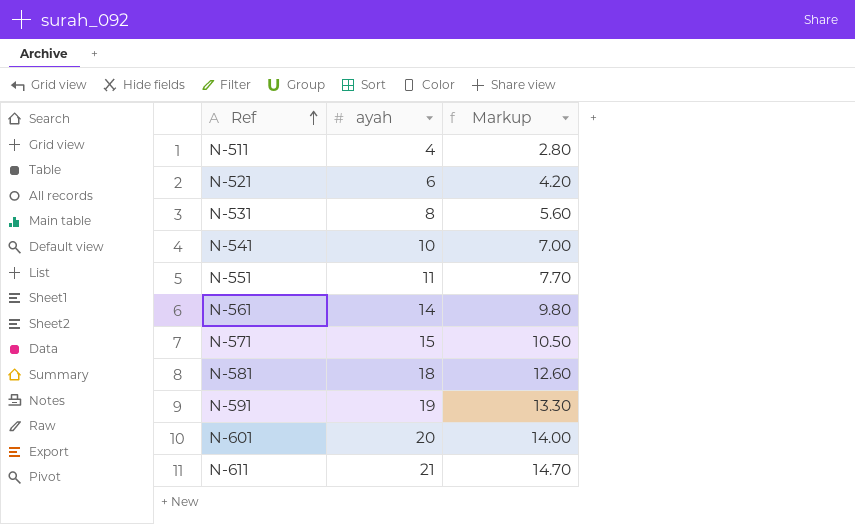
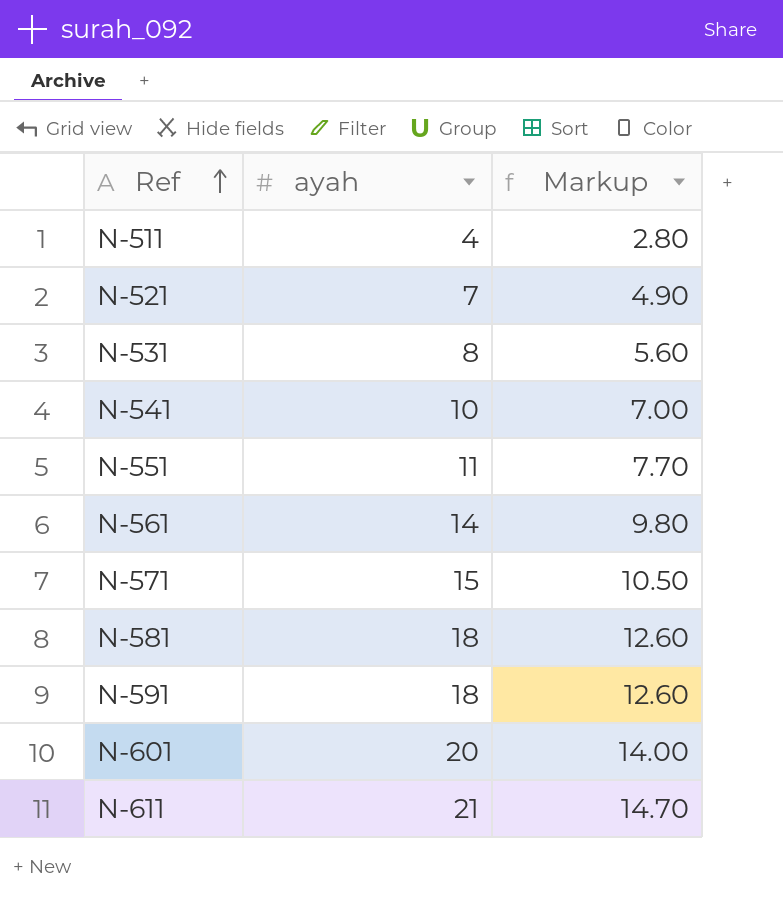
N-521 | ayah: 6 -> 7
N-521 | Markup: 4.20 -> 4.90
N-591 | ayah: 19 -> 18
N-591 | Markup: 13.30 -> 12.60

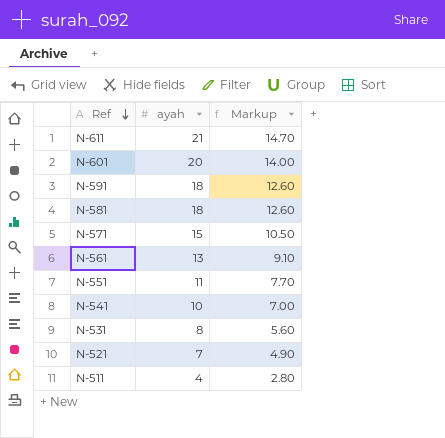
row order: Ref ascending -> Ref descending
N-561 | ayah: 14 -> 13
N-561 | Markup: 9.80 -> 9.10

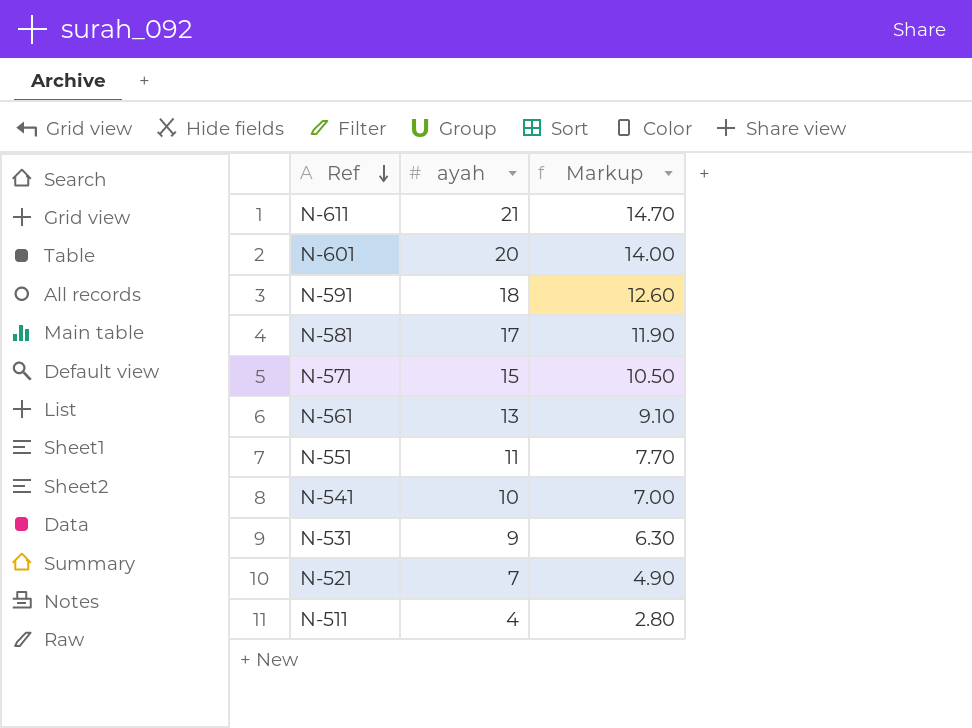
N-581 | ayah: 18 -> 17
N-581 | Markup: 12.60 -> 11.90
N-531 | ayah: 8 -> 9
N-531 | Markup: 5.60 -> 6.30

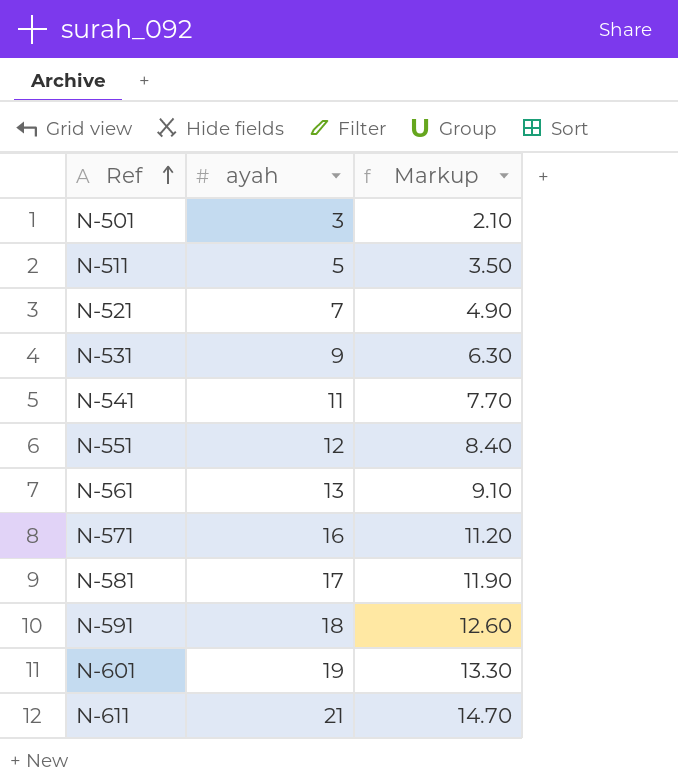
row order: Ref descending -> Ref ascending
row N-501: none -> 3 | 2.10
N-511 | ayah: 4 -> 5
N-511 | Markup: 2.80 -> 3.50
N-541 | ayah: 10 -> 11
N-541 | Markup: 7.00 -> 7.70
N-551 | ayah: 11 -> 12
N-551 | Markup: 7.70 -> 8.40
N-571 | ayah: 15 -> 16
N-571 | Markup: 10.50 -> 11.20
N-601 | ayah: 20 -> 19
N-601 | Markup: 14.00 -> 13.30

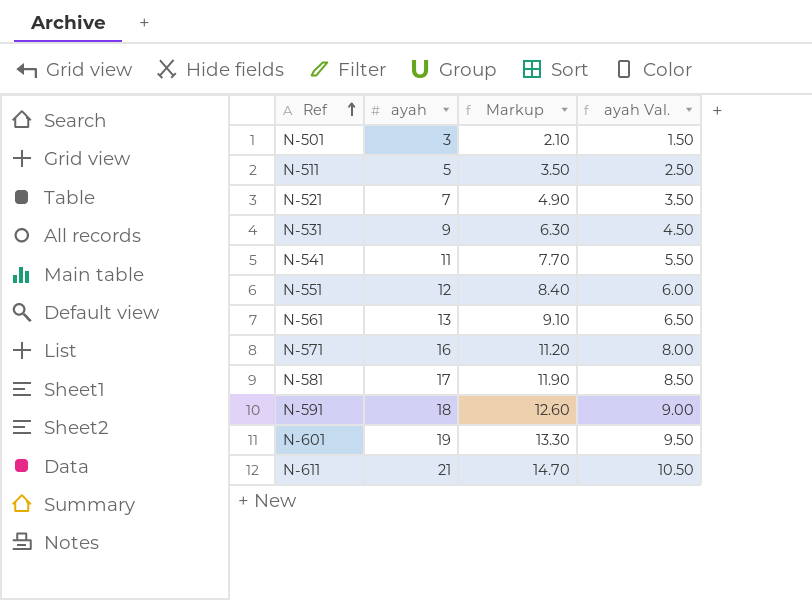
column ayah Val. | formula: none -> [ayah] * 0.5

